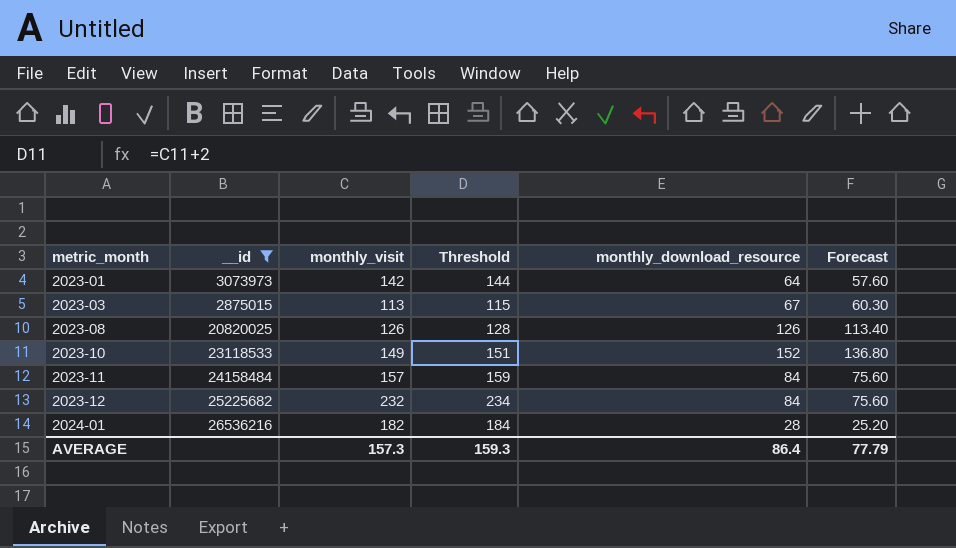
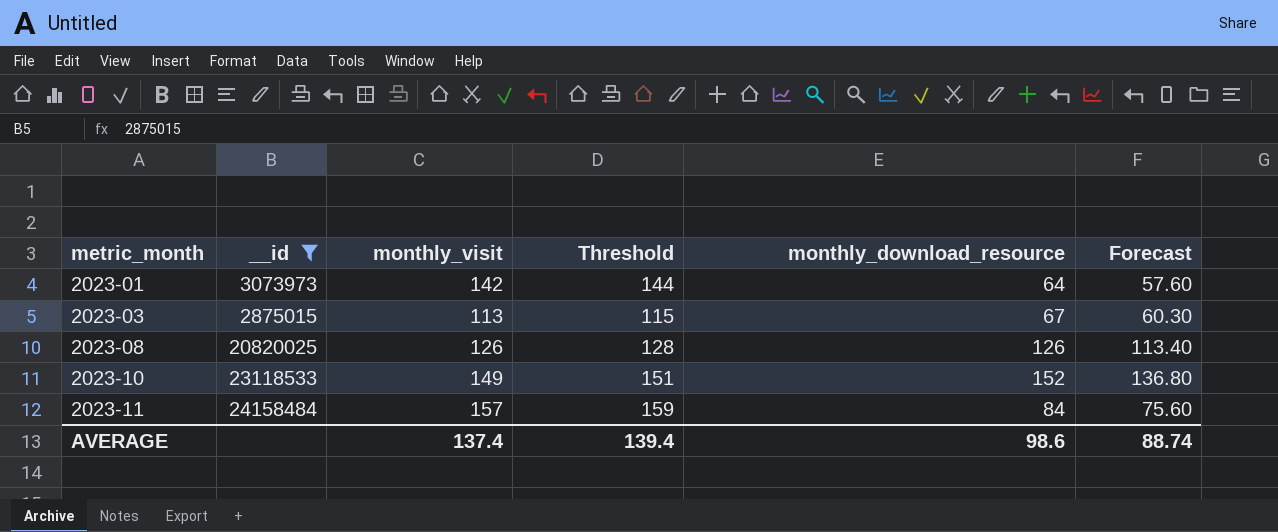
row 2023-12: 25225682 | 232 | 234 | 84 | 75.60 -> none
row 2024-01: 26536216 | 182 | 184 | 28 | 25.20 -> none
AVERAGE | monthly_visit: 157.3 -> 137.4
AVERAGE | Threshold: 159.3 -> 139.4
AVERAGE | monthly_download_resource: 86.4 -> 98.6
AVERAGE | Forecast: 77.79 -> 88.74

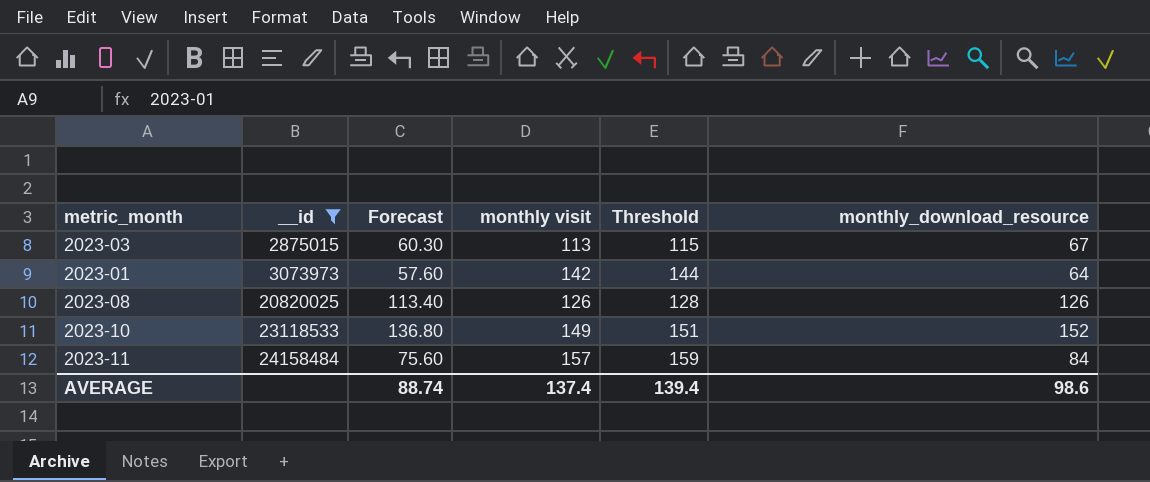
row order: metric_month ascending -> __id ascending
column Forecast | position: 6 -> 3
column name: monthly_visit -> monthly visit

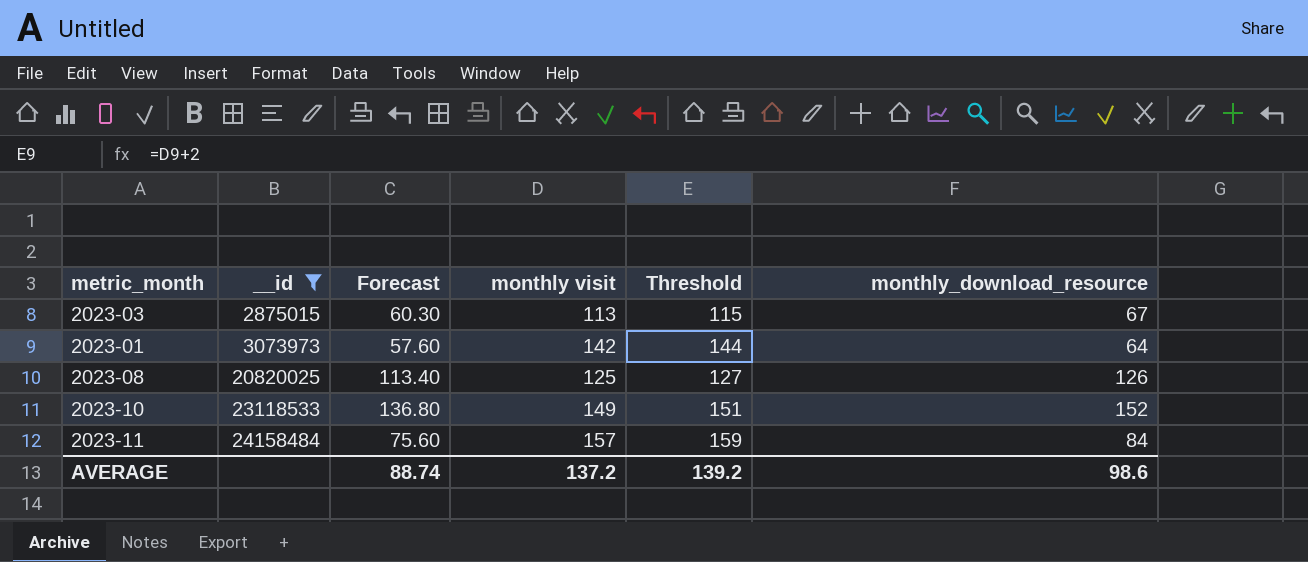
2023-08 | monthly visit: 126 -> 125
2023-08 | Threshold: 128 -> 127
AVERAGE | monthly visit: 137.4 -> 137.2
AVERAGE | Threshold: 139.4 -> 139.2

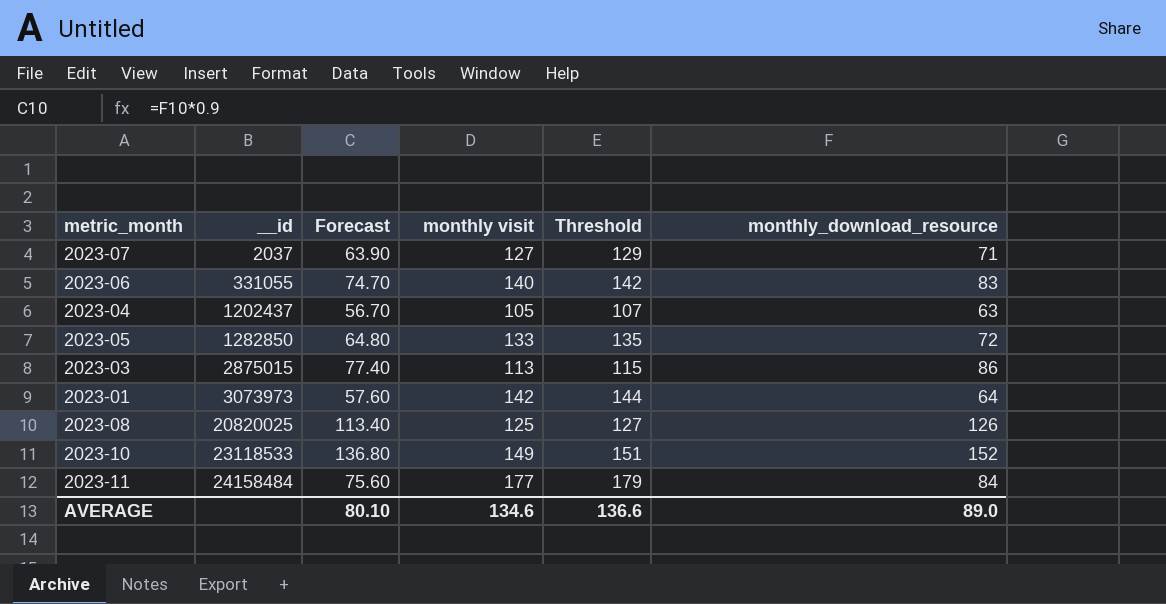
filter: __id >= 2875015 -> none
2023-03 | Forecast: 60.30 -> 77.40
2023-03 | monthly_download_resource: 67 -> 86
2023-11 | monthly visit: 157 -> 177
2023-11 | Threshold: 159 -> 179
AVERAGE | Forecast: 88.74 -> 80.10
AVERAGE | monthly visit: 137.2 -> 134.6
AVERAGE | Threshold: 139.2 -> 136.6
AVERAGE | monthly_download_resource: 98.6 -> 89.0

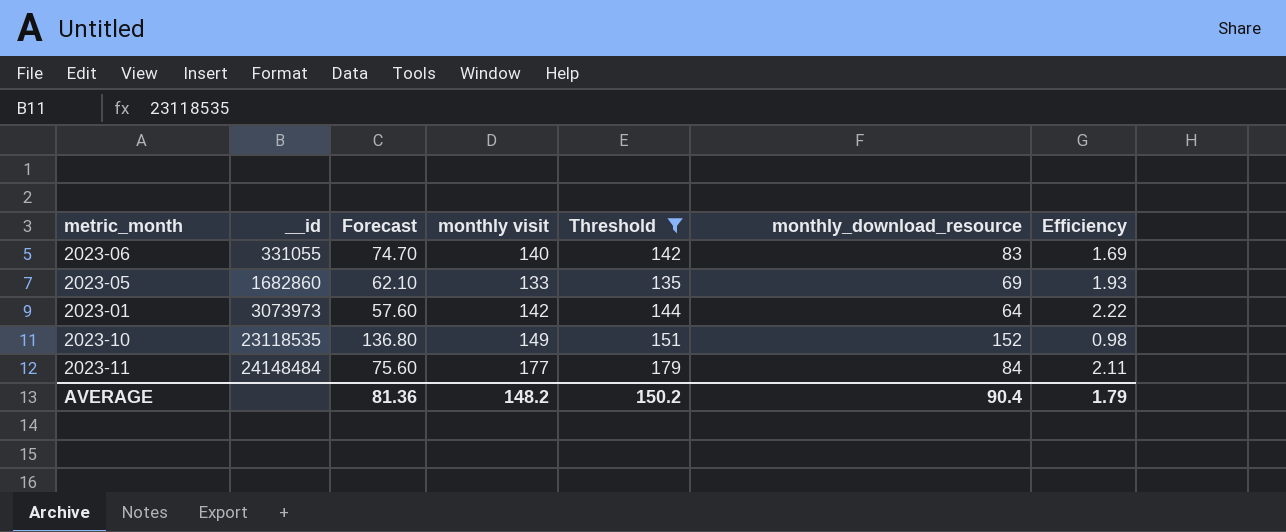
filter: none -> Threshold >= 135
column Efficiency | formula: none -> [monthly visit] / [monthly_download_resource]
2023-05 | __id: 1282850 -> 1682860
2023-05 | Forecast: 64.80 -> 62.10
2023-05 | monthly_download_resource: 72 -> 69
2023-10 | __id: 23118533 -> 23118535
2023-11 | __id: 24158484 -> 24148484
AVERAGE | Forecast: 80.10 -> 81.36
AVERAGE | monthly visit: 134.6 -> 148.2
AVERAGE | Threshold: 136.6 -> 150.2
AVERAGE | monthly_download_resource: 89.0 -> 90.4

